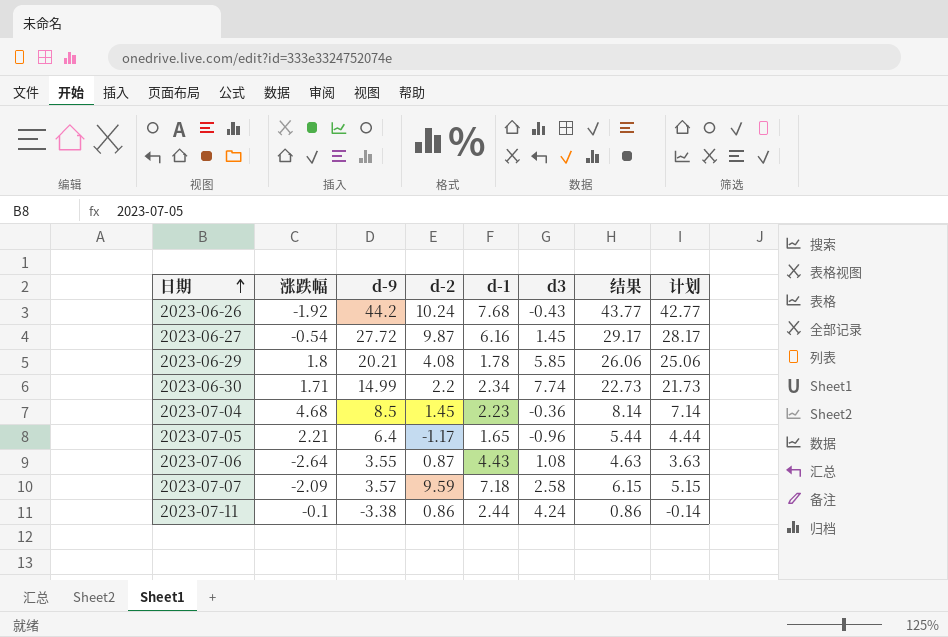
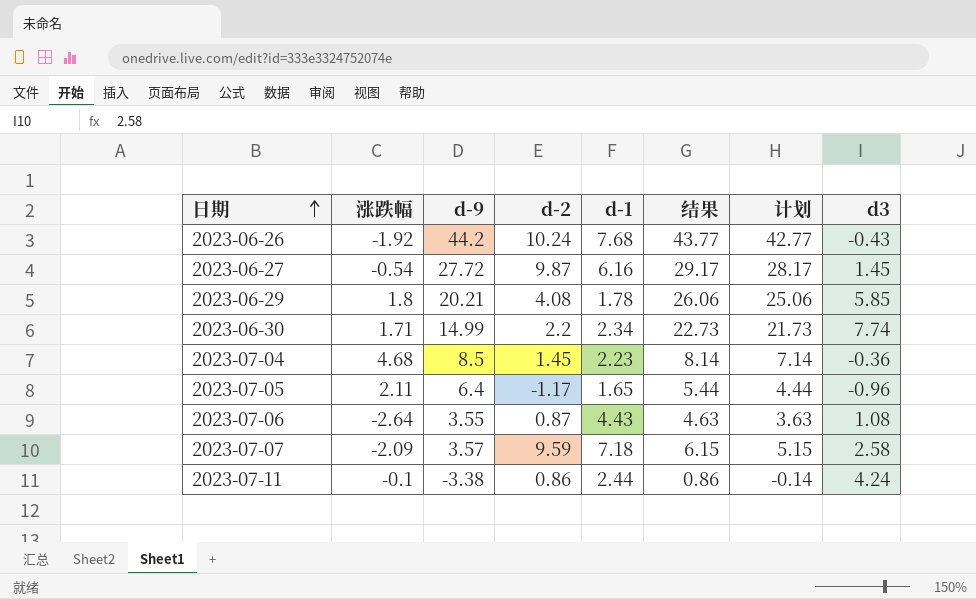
column d3 | position: 6 -> 8
2023-07-05 | 涨跌幅: 2.21 -> 2.11

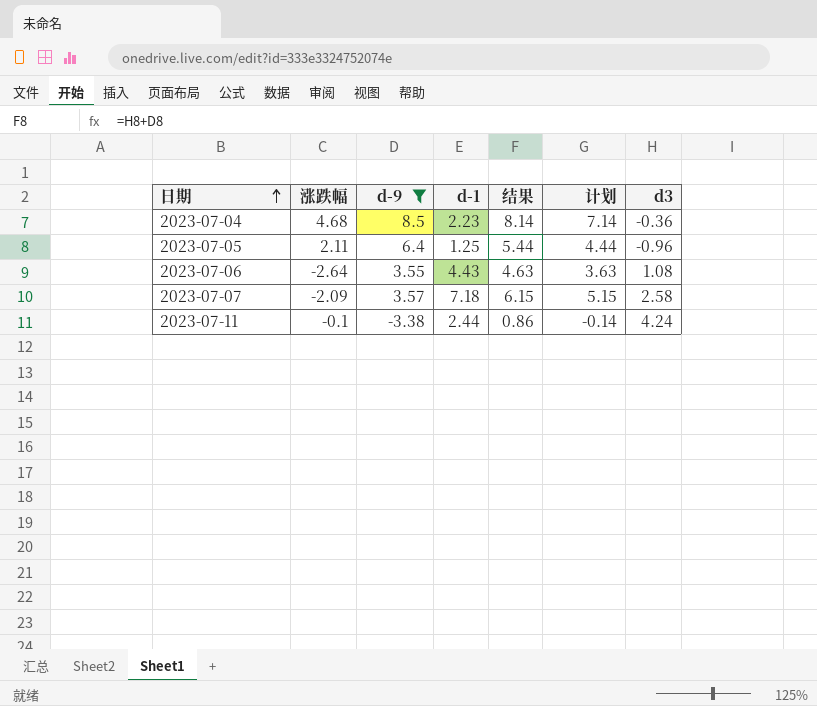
filter: none -> d-9 <= 8.5
column d-2 | position: 4 -> none
2023-07-05 | d-1: 1.65 -> 1.25

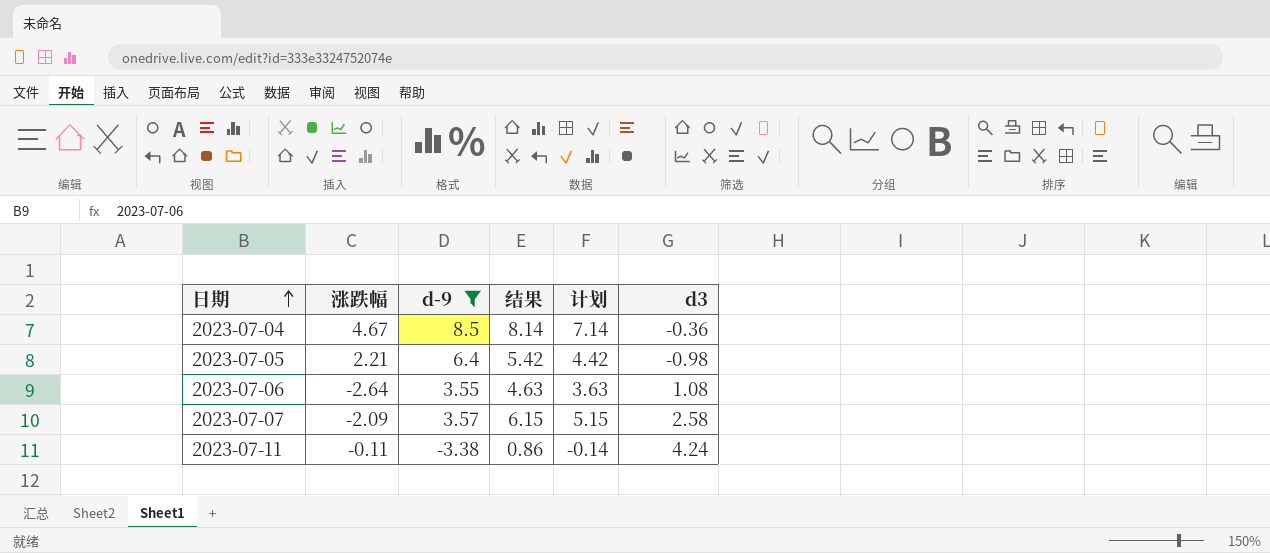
column d-1 | position: 4 -> none
2023-07-04 | 涨跌幅: 4.68 -> 4.67
2023-07-05 | 涨跌幅: 2.11 -> 2.21
2023-07-05 | 结果: 5.44 -> 5.42
2023-07-05 | 计划: 4.44 -> 4.42
2023-07-05 | d3: -0.96 -> -0.98
2023-07-11 | 涨跌幅: -0.1 -> -0.11

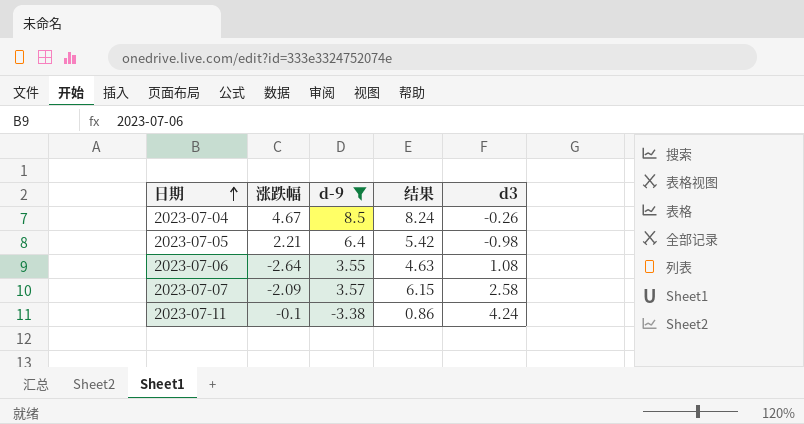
column 计划 | formula: [结果] - 1 -> none
2023-07-04 | 结果: 8.14 -> 8.24
2023-07-04 | d3: -0.36 -> -0.26
2023-07-11 | 涨跌幅: -0.11 -> -0.1

